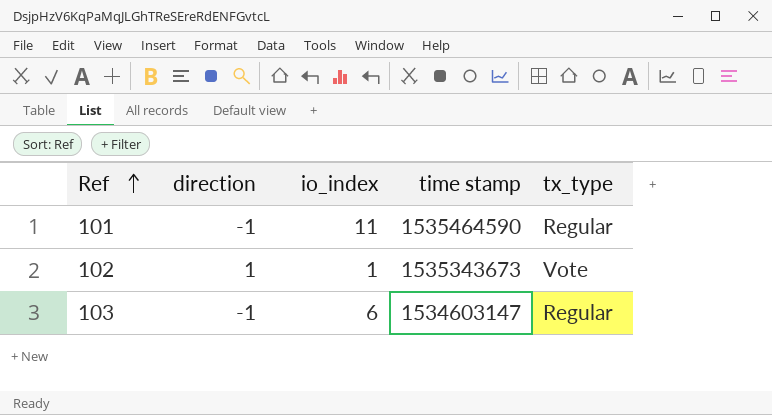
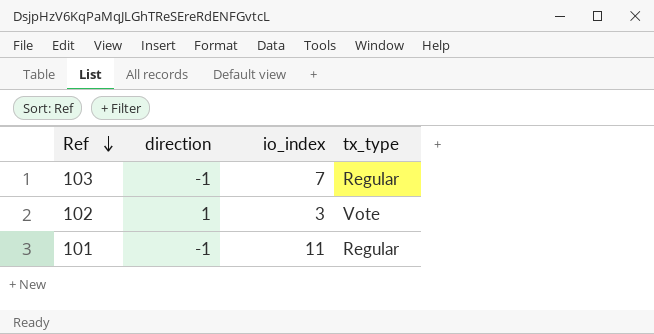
row order: Ref ascending -> Ref descending
column time stamp | position: 4 -> none
103 | io_index: 6 -> 7
102 | io_index: 1 -> 3

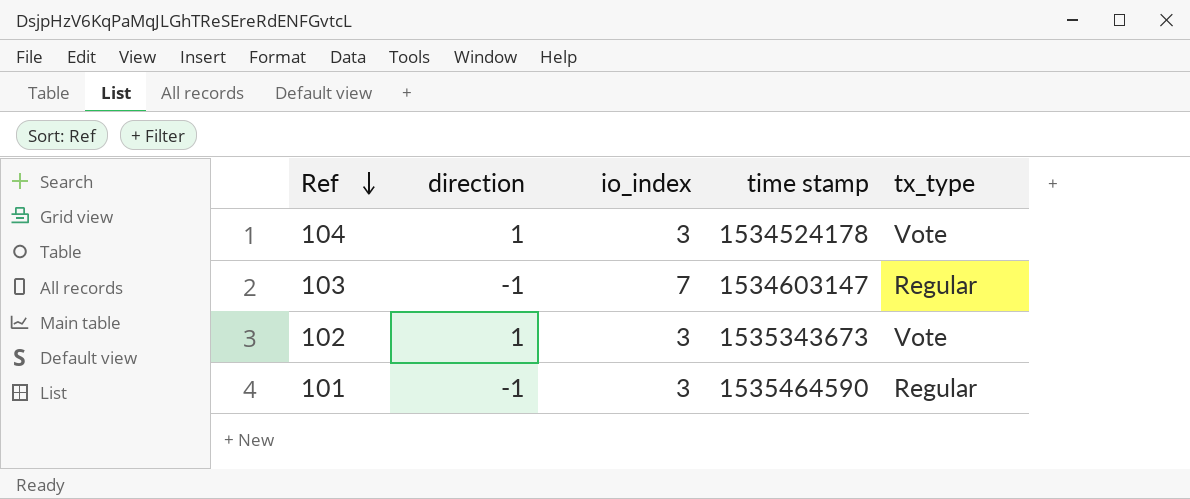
column time stamp | position: none -> 4
row 104: none -> 1 | 3 | 1534524178 | Vote
101 | io_index: 11 -> 3

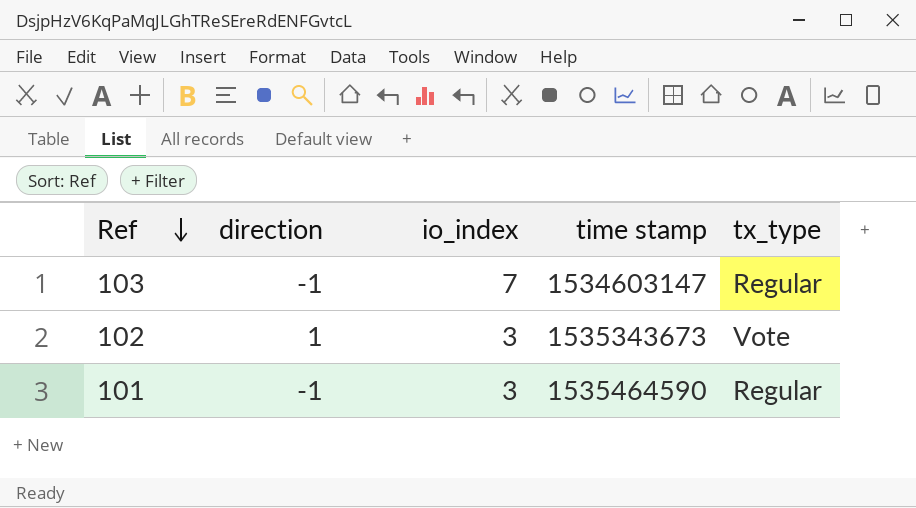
row 104: 1 | 3 | 1534524178 | Vote -> none

